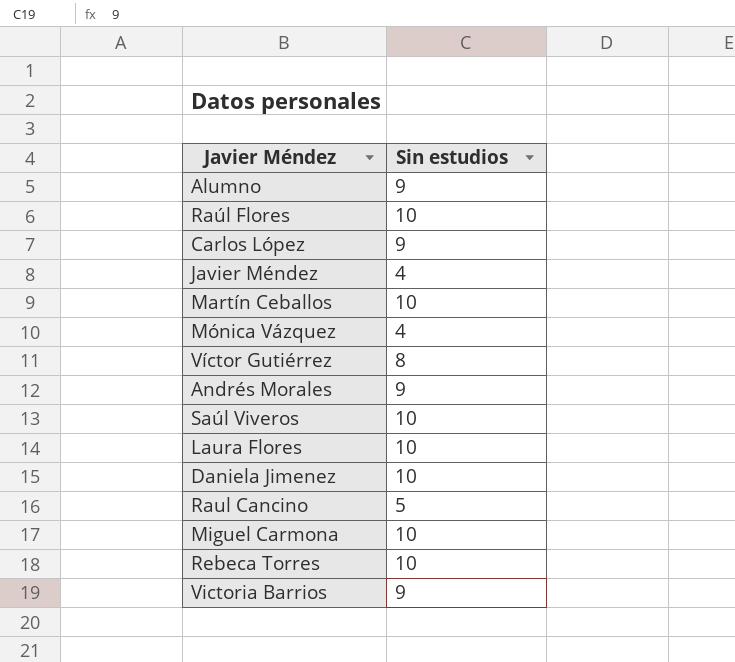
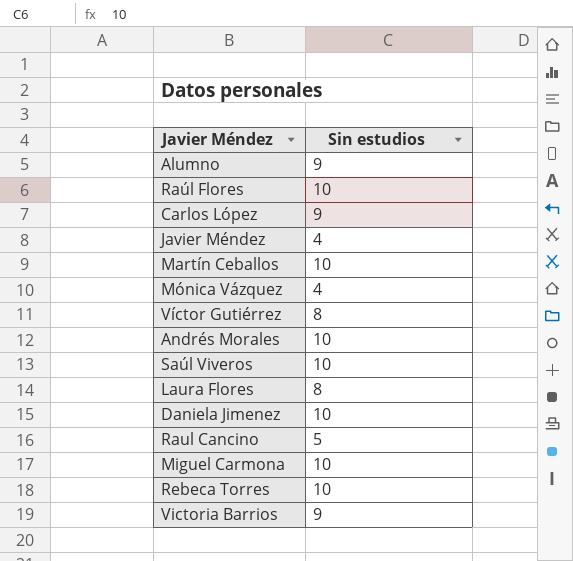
Andrés Morales | Sin estudios: 9 -> 10
Laura Flores | Sin estudios: 10 -> 8

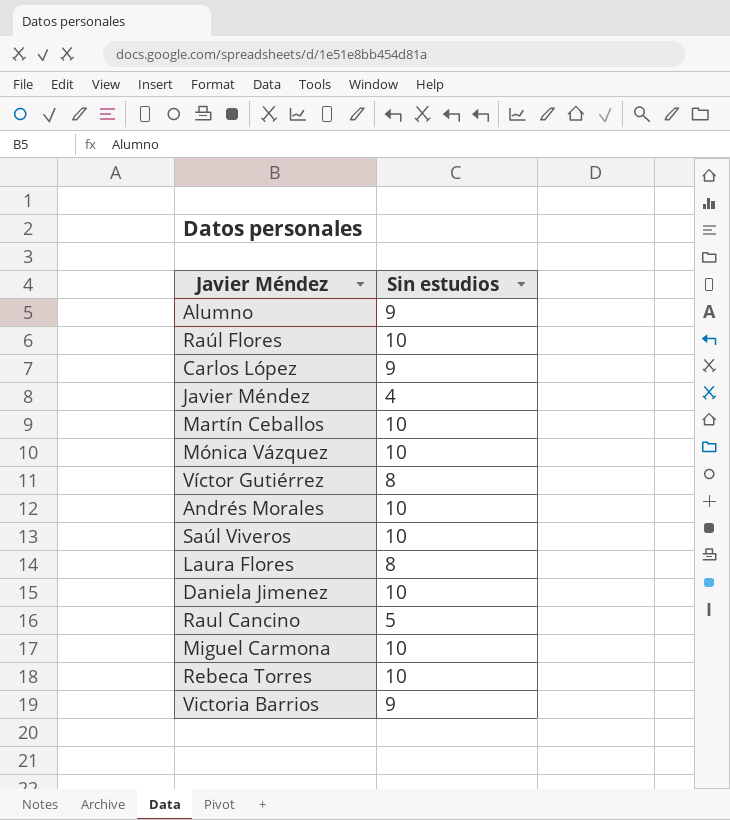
Mónica Vázquez | Sin estudios: 4 -> 10

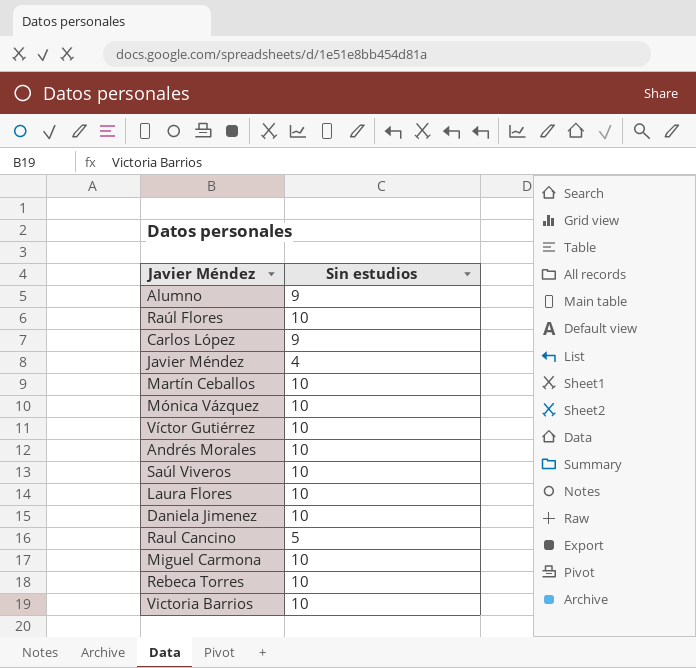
Víctor Gutiérrez | Sin estudios: 8 -> 10
Laura Flores | Sin estudios: 8 -> 10
Victoria Barrios | Sin estudios: 9 -> 10

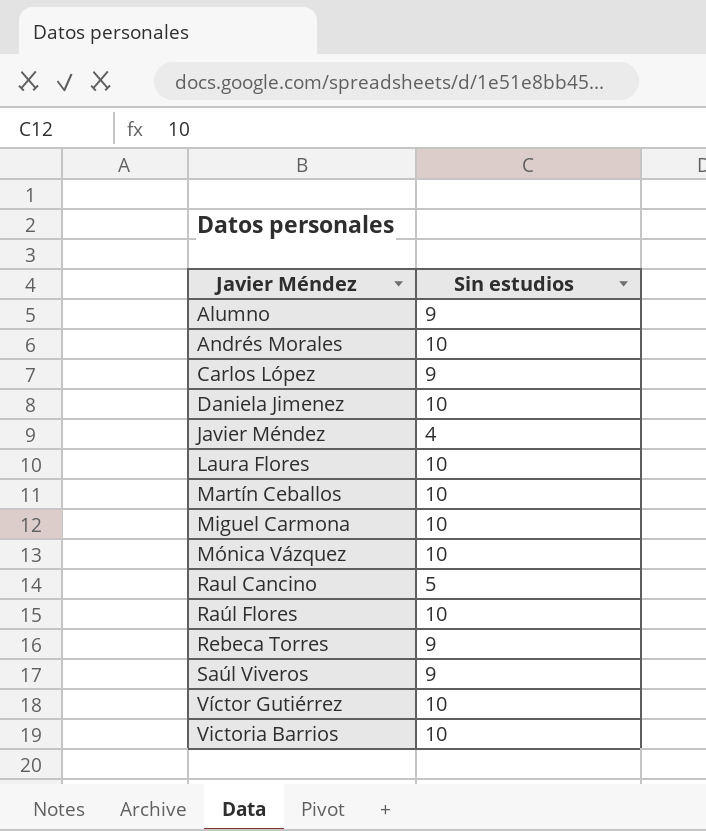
row order: none -> Javier Méndez ascending
Rebeca Torres | Sin estudios: 10 -> 9
Saúl Viveros | Sin estudios: 10 -> 9

